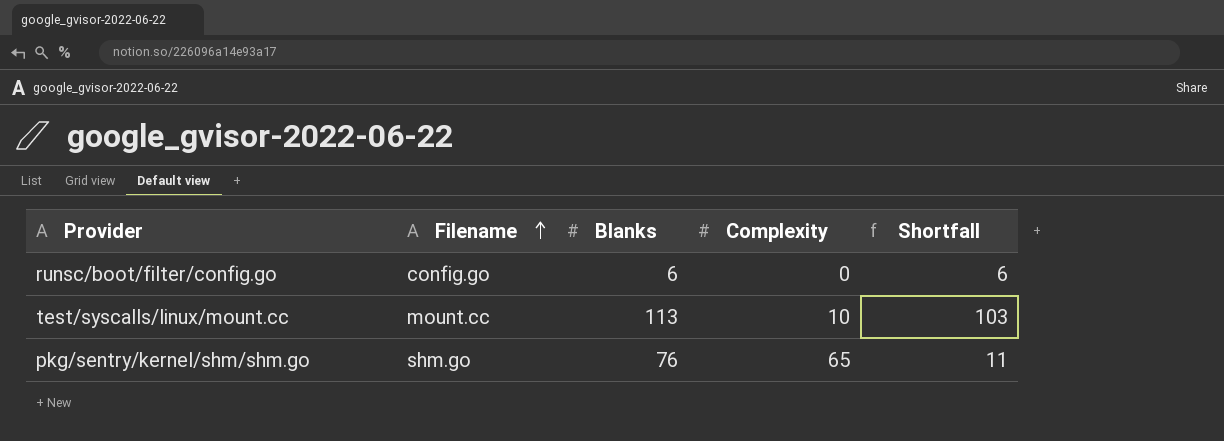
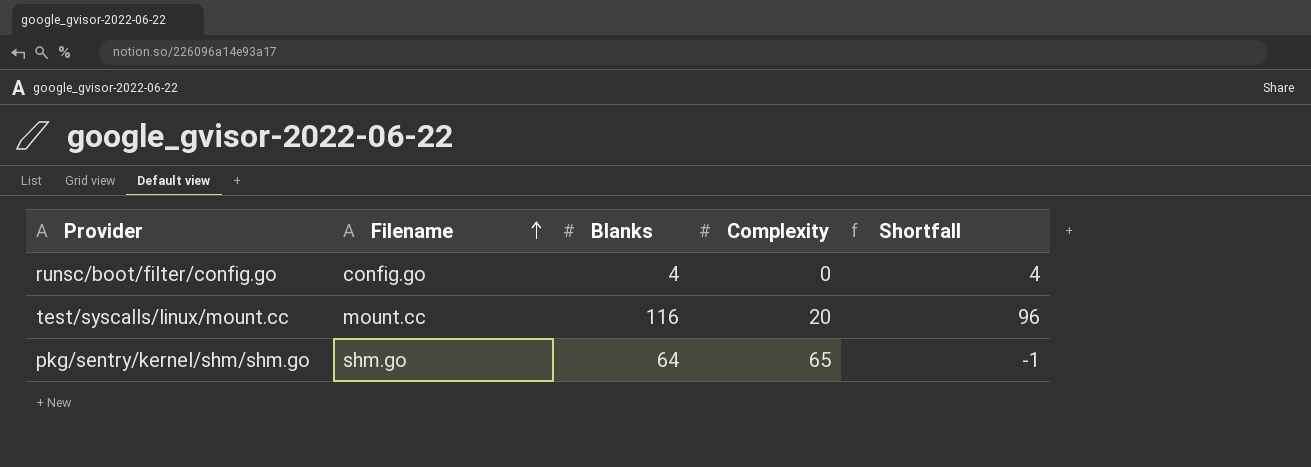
runsc/boot/filter/config.go | Blanks: 6 -> 4
runsc/boot/filter/config.go | Shortfall: 6 -> 4
test/syscalls/linux/mount.cc | Blanks: 113 -> 116
test/syscalls/linux/mount.cc | Complexity: 10 -> 20
test/syscalls/linux/mount.cc | Shortfall: 103 -> 96
pkg/sentry/kernel/shm/shm.go | Blanks: 76 -> 64
pkg/sentry/kernel/shm/shm.go | Shortfall: 11 -> -1

